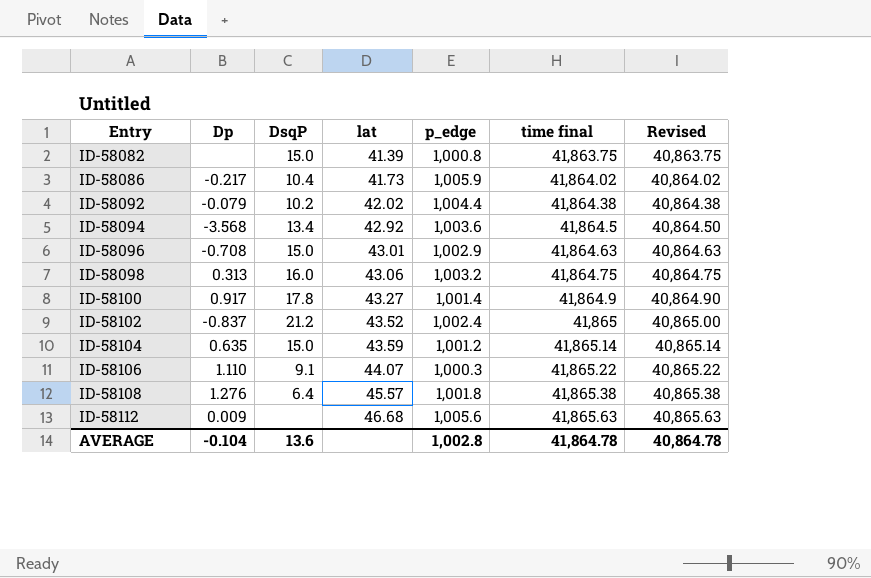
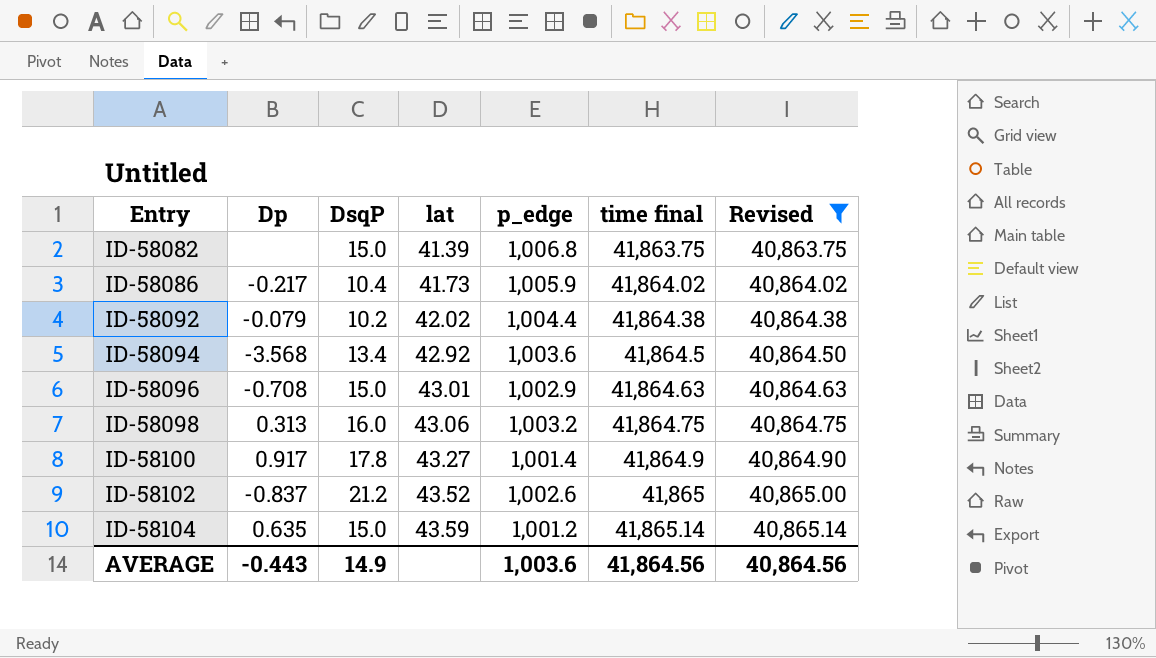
filter: none -> Revised <= 40,865.14
ID-58082 | p_edge: 1,000.8 -> 1,006.8
ID-58102 | p_edge: 1,002.4 -> 1,002.6
AVERAGE | Dp: -0.104 -> -0.443
AVERAGE | DsqP: 13.6 -> 14.9
AVERAGE | p_edge: 1,002.8 -> 1,003.6
AVERAGE | time final: 41,864.78 -> 41,864.56
AVERAGE | Revised: 40,864.78 -> 40,864.56

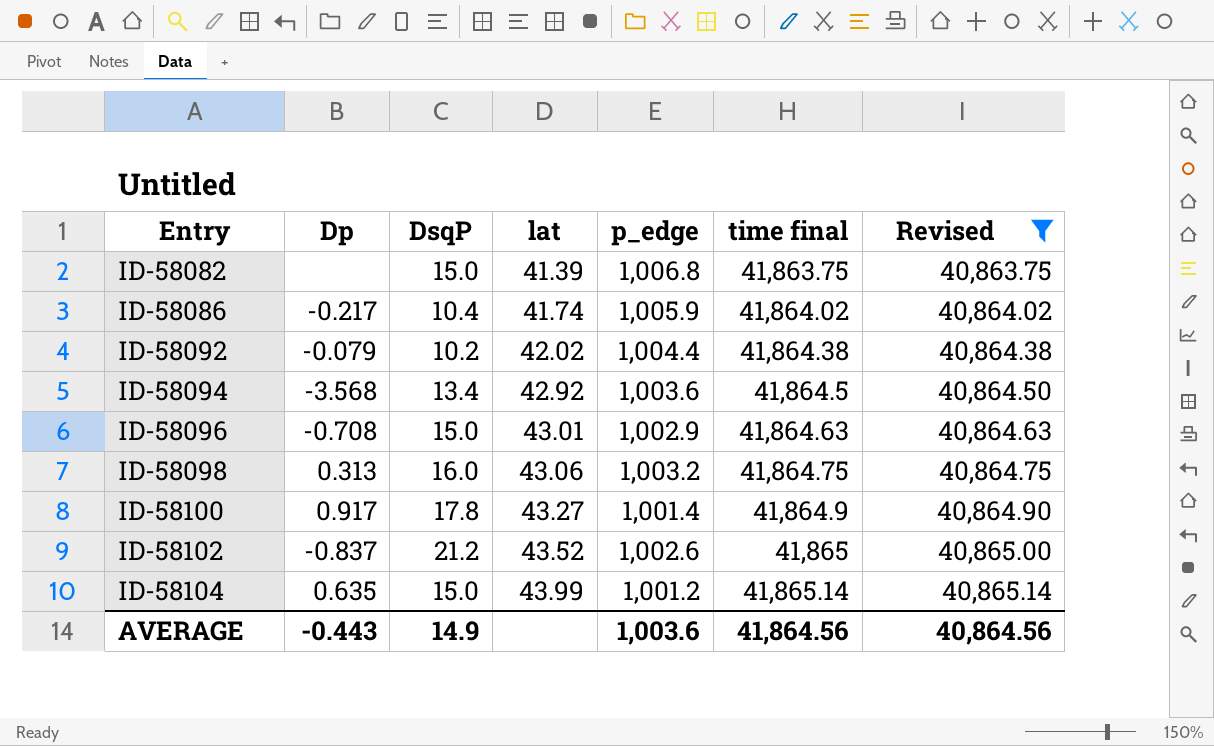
ID-58086 | lat: 41.73 -> 41.74
ID-58104 | lat: 43.59 -> 43.99

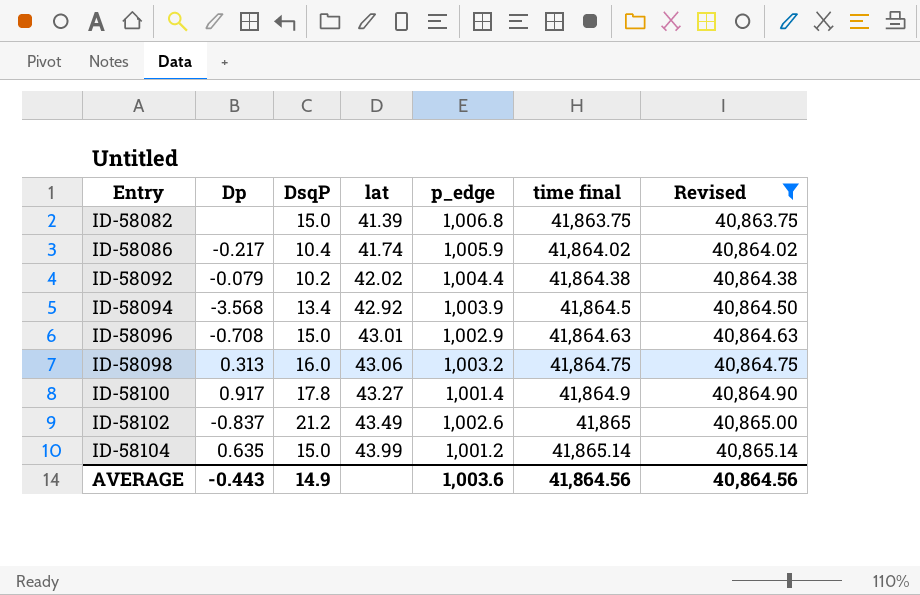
ID-58094 | p_edge: 1,003.6 -> 1,003.9
ID-58102 | lat: 43.52 -> 43.49

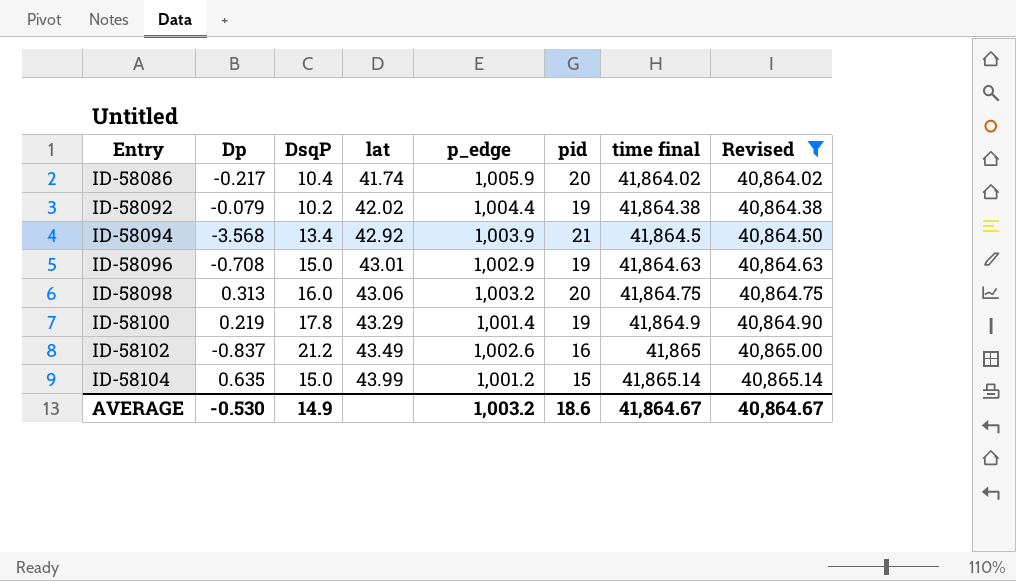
column pid | position: none -> 6
row ID-58082: none | 15.0 | 41.39 | 1,006.8 | 41,863.75 | 40,863.75 -> none
ID-58100 | Dp: 0.917 -> 0.219
ID-58100 | lat: 43.27 -> 43.29
AVERAGE | Dp: -0.443 -> -0.530
AVERAGE | p_edge: 1,003.6 -> 1,003.2
AVERAGE | time final: 41,864.56 -> 41,864.67
AVERAGE | Revised: 40,864.56 -> 40,864.67

